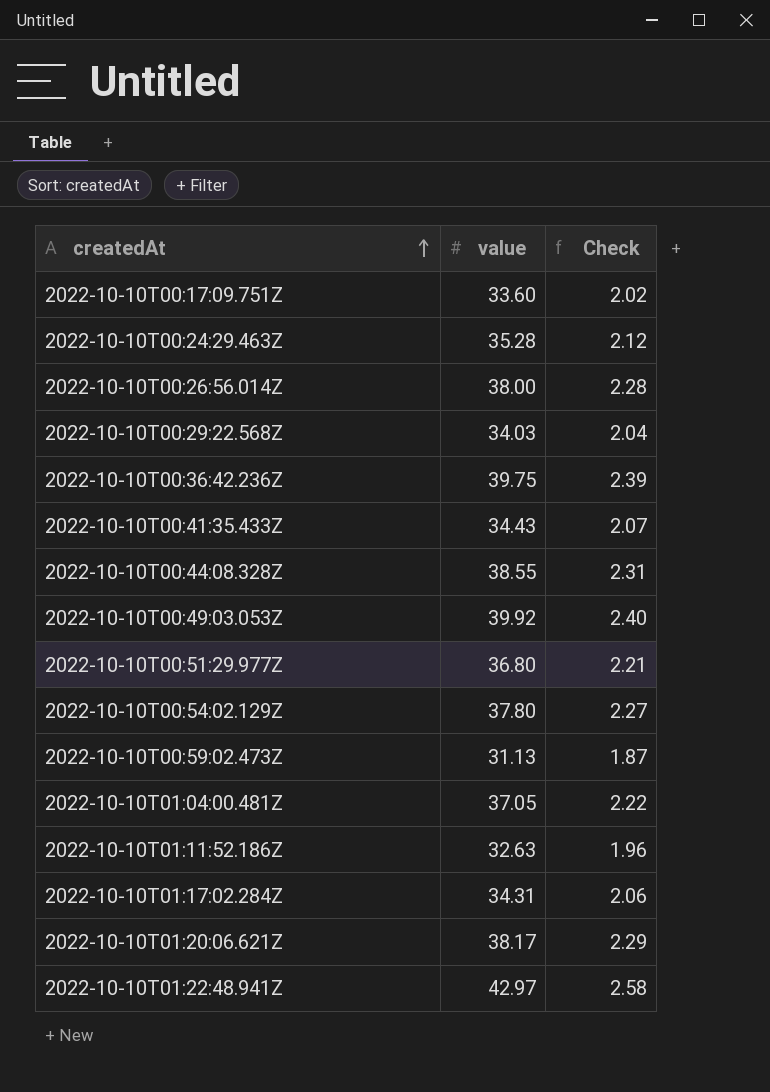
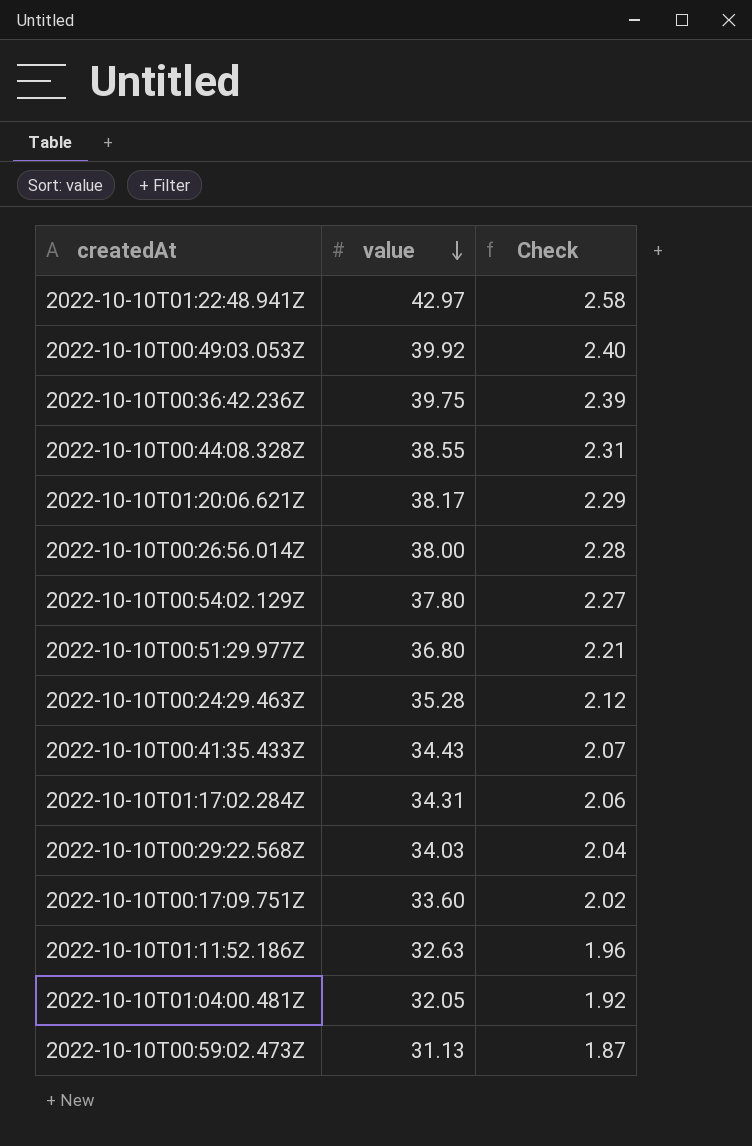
row order: createdAt ascending -> value descending
2022-10-10T01:04:00.481Z | value: 37.05 -> 32.05
2022-10-10T01:04:00.481Z | Check: 2.22 -> 1.92

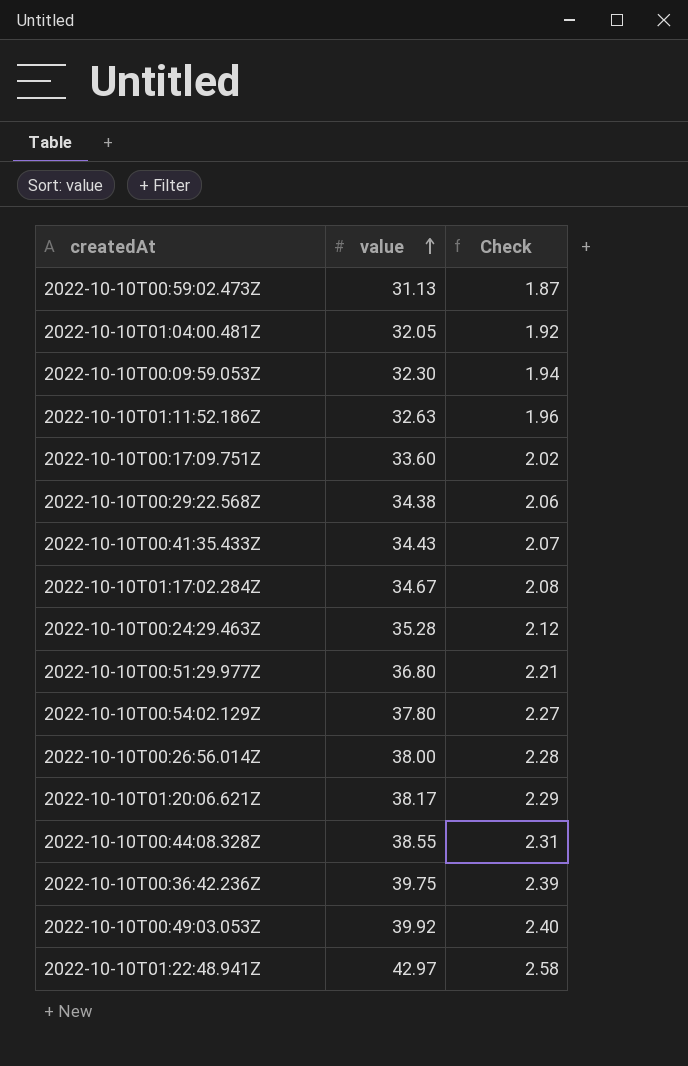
row order: value descending -> value ascending
row 2022-10-10T00:09:59.053Z: none -> 32.30 | 1.94
2022-10-10T00:29:22.568Z | value: 34.03 -> 34.38
2022-10-10T00:29:22.568Z | Check: 2.04 -> 2.06
2022-10-10T01:17:02.284Z | value: 34.31 -> 34.67
2022-10-10T01:17:02.284Z | Check: 2.06 -> 2.08

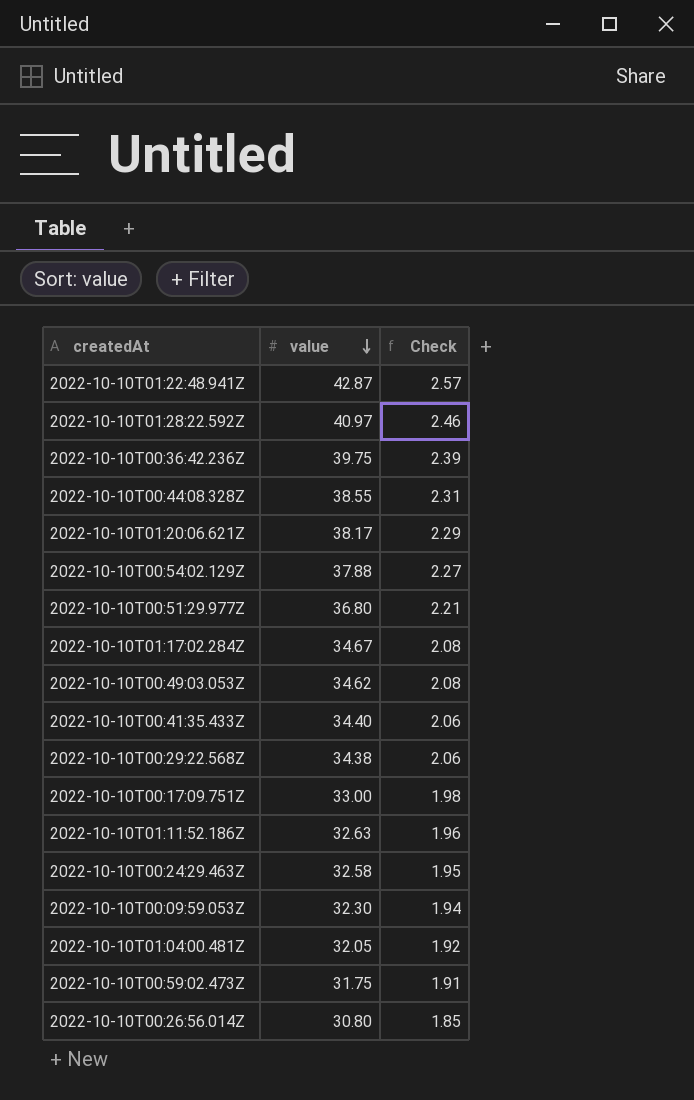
row order: value ascending -> value descending
2022-10-10T01:22:48.941Z | value: 42.97 -> 42.87
2022-10-10T01:22:48.941Z | Check: 2.58 -> 2.57
row 2022-10-10T01:28:22.592Z: none -> 40.97 | 2.46
2022-10-10T00:54:02.129Z | value: 37.80 -> 37.88
2022-10-10T00:49:03.053Z | value: 39.92 -> 34.62
2022-10-10T00:49:03.053Z | Check: 2.40 -> 2.08
2022-10-10T00:41:35.433Z | value: 34.43 -> 34.40
2022-10-10T00:41:35.433Z | Check: 2.07 -> 2.06
2022-10-10T00:17:09.751Z | value: 33.60 -> 33.00
2022-10-10T00:17:09.751Z | Check: 2.02 -> 1.98
2022-10-10T00:24:29.463Z | value: 35.28 -> 32.58
2022-10-10T00:24:29.463Z | Check: 2.12 -> 1.95
2022-10-10T00:59:02.473Z | value: 31.13 -> 31.75
2022-10-10T00:59:02.473Z | Check: 1.87 -> 1.91
2022-10-10T00:26:56.014Z | value: 38.00 -> 30.80
2022-10-10T00:26:56.014Z | Check: 2.28 -> 1.85

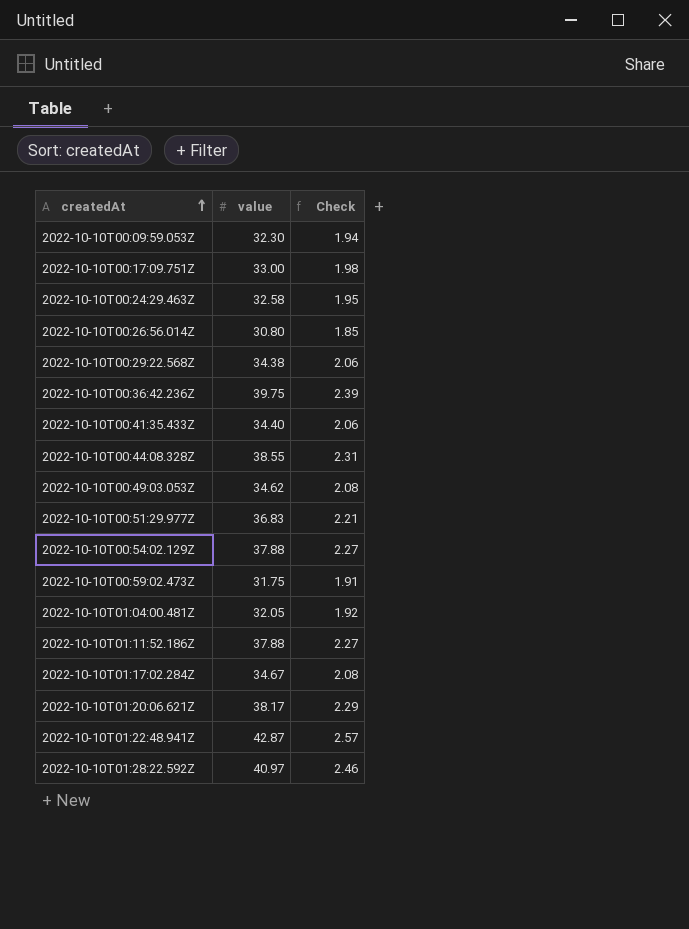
row order: value descending -> createdAt ascending
2022-10-10T00:51:29.977Z | value: 36.80 -> 36.83
2022-10-10T01:11:52.186Z | value: 32.63 -> 37.88
2022-10-10T01:11:52.186Z | Check: 1.96 -> 2.27

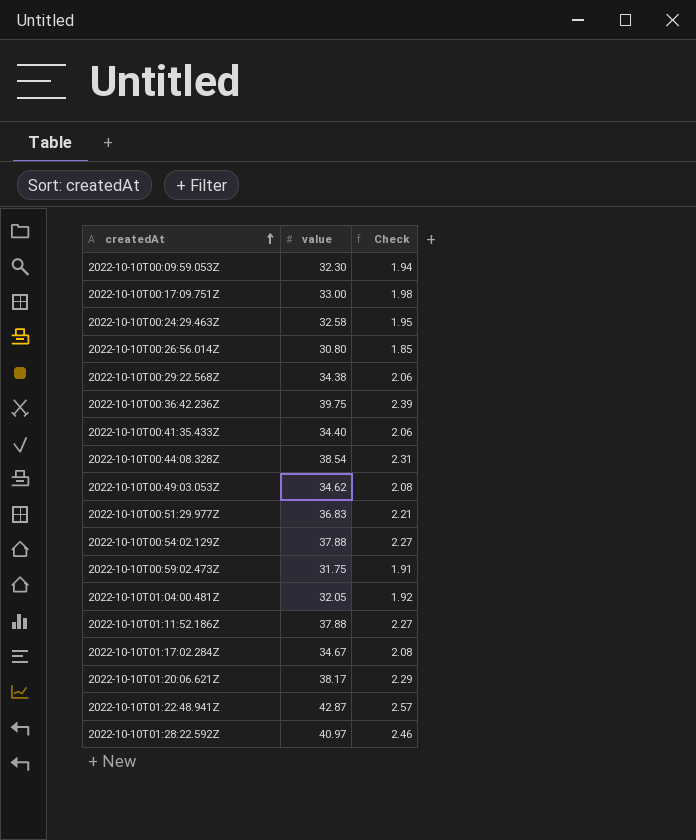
2022-10-10T00:44:08.328Z | value: 38.55 -> 38.54

